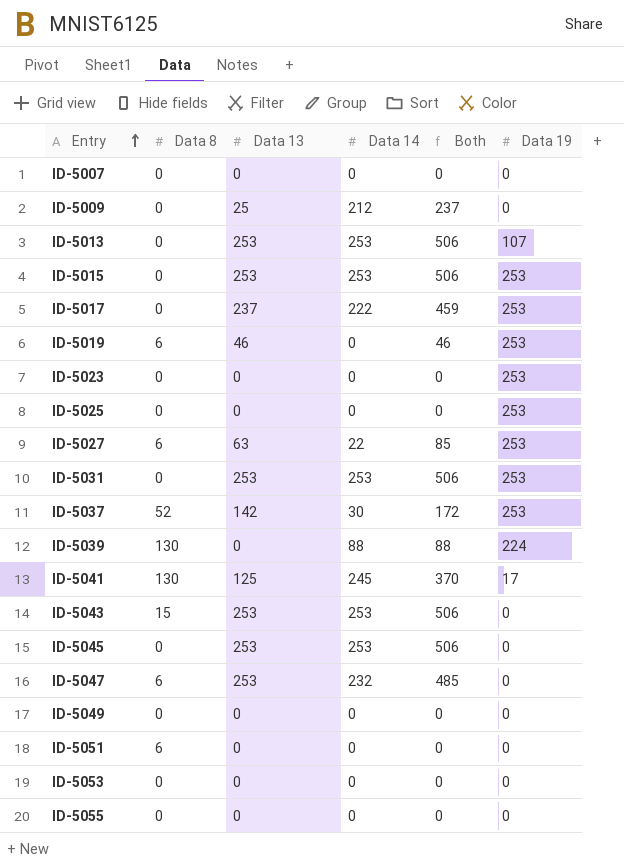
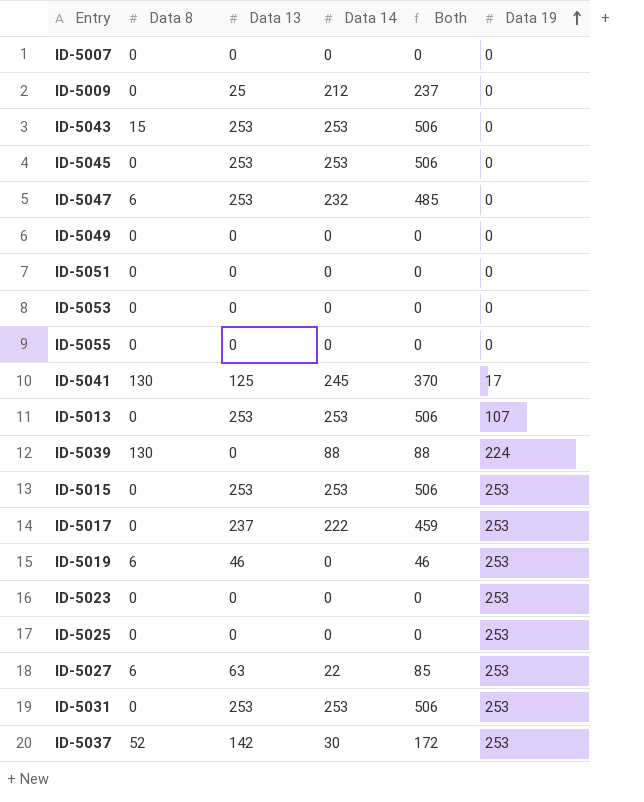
row order: Entry ascending -> Data 19 ascending
ID-5051 | Data 8: 6 -> 0

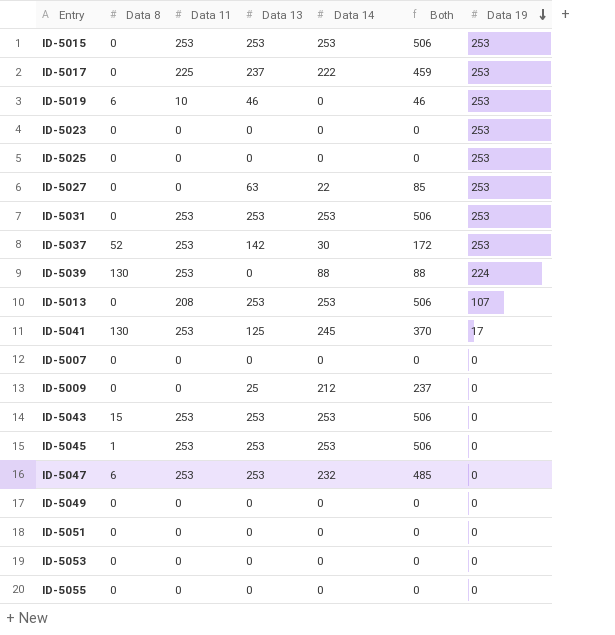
row order: Data 19 ascending -> Data 19 descending
column Data 11 | position: none -> 3
ID-5027 | Data 8: 6 -> 0
ID-5045 | Data 8: 0 -> 1

